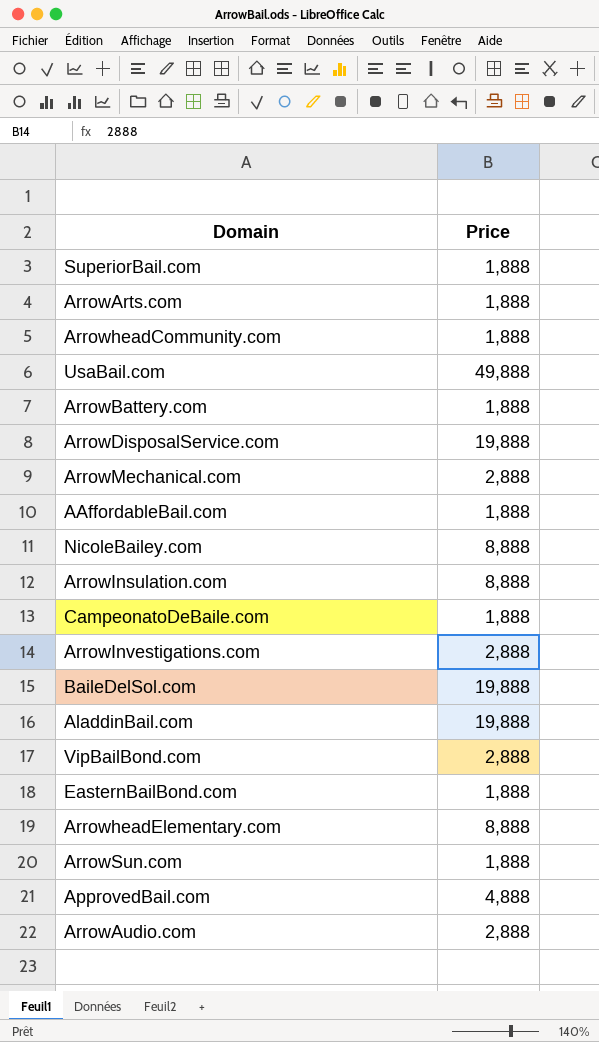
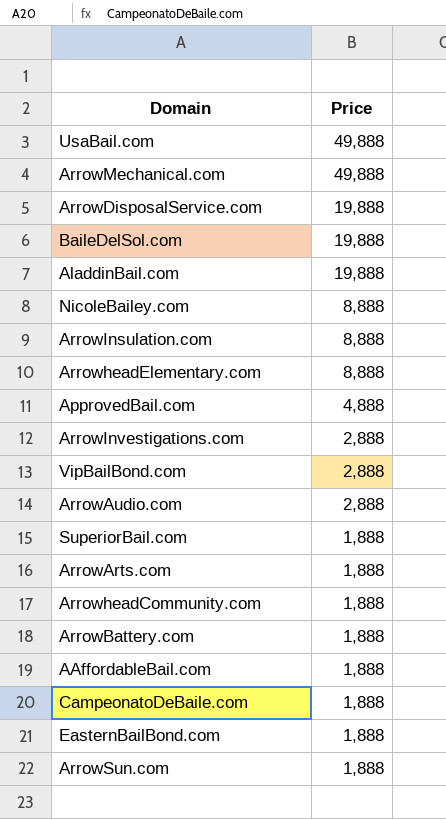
row order: none -> Price descending
ArrowMechanical.com | Price: 2,888 -> 49,888

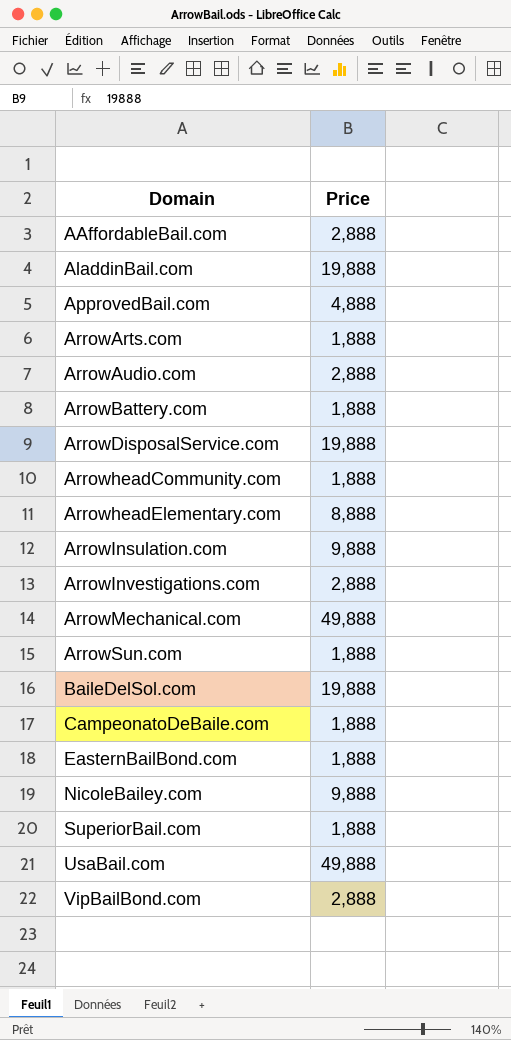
row order: Price descending -> Domain ascending
AAffordableBail.com | Price: 1,888 -> 2,888
ArrowInsulation.com | Price: 8,888 -> 9,888
NicoleBailey.com | Price: 8,888 -> 9,888

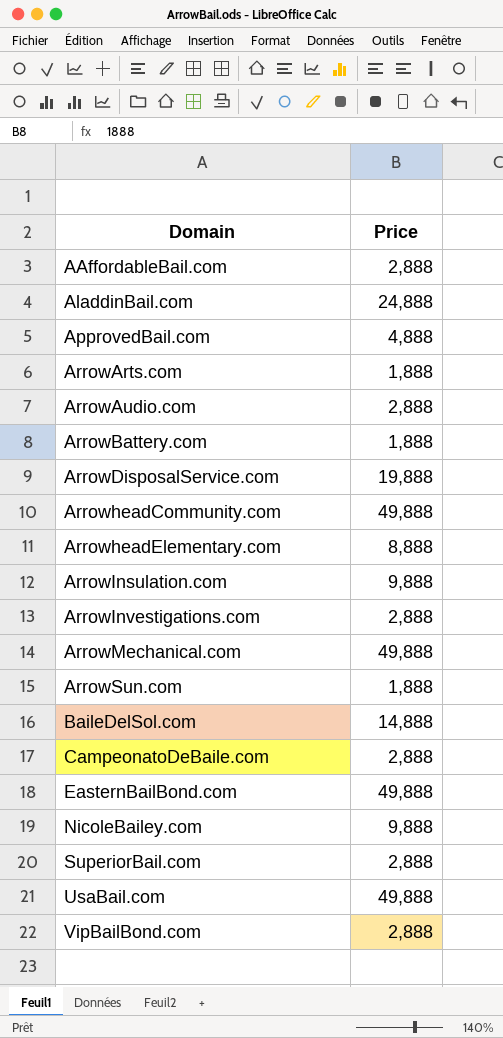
AladdinBail.com | Price: 19,888 -> 24,888
ArrowheadCommunity.com | Price: 1,888 -> 49,888
BaileDelSol.com | Price: 19,888 -> 14,888
CampeonatoDeBaile.com | Price: 1,888 -> 2,888
EasternBailBond.com | Price: 1,888 -> 49,888
SuperiorBail.com | Price: 1,888 -> 2,888

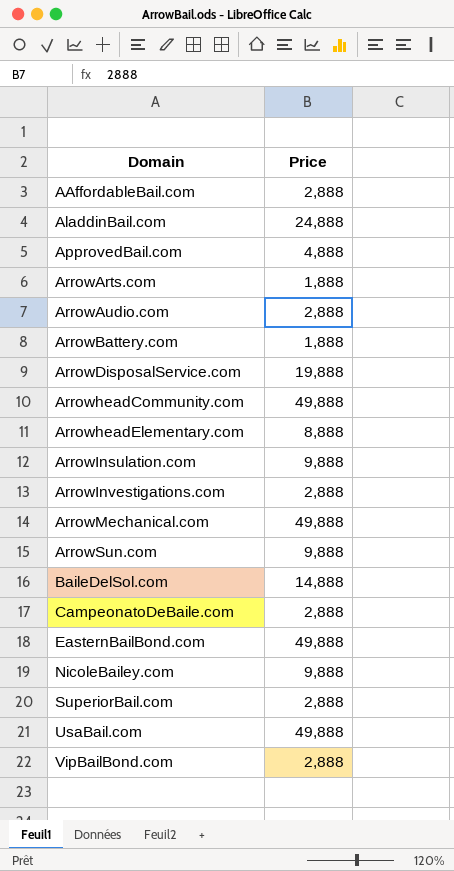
ArrowSun.com | Price: 1,888 -> 9,888

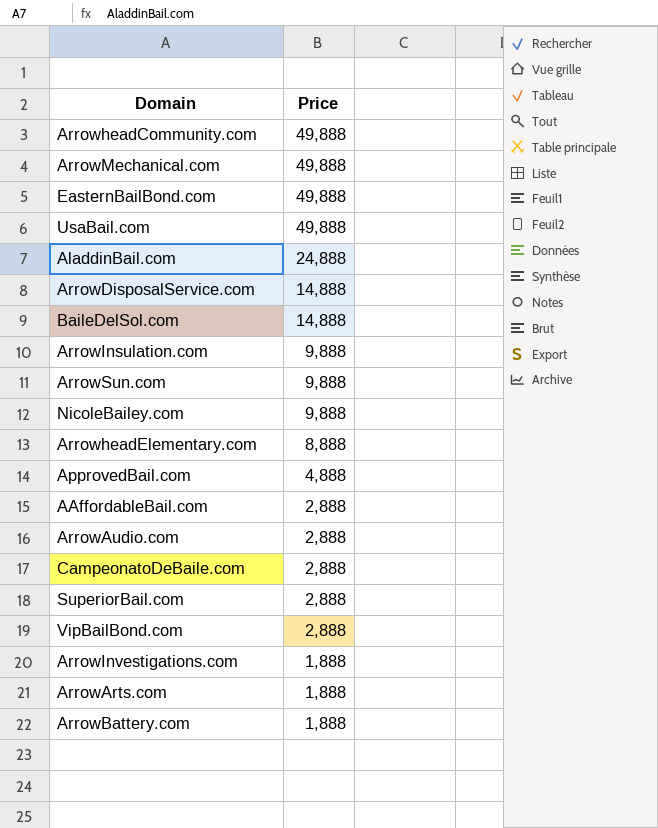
row order: Domain ascending -> Price descending
ArrowDisposalService.com | Price: 19,888 -> 14,888
ArrowInvestigations.com | Price: 2,888 -> 1,888

